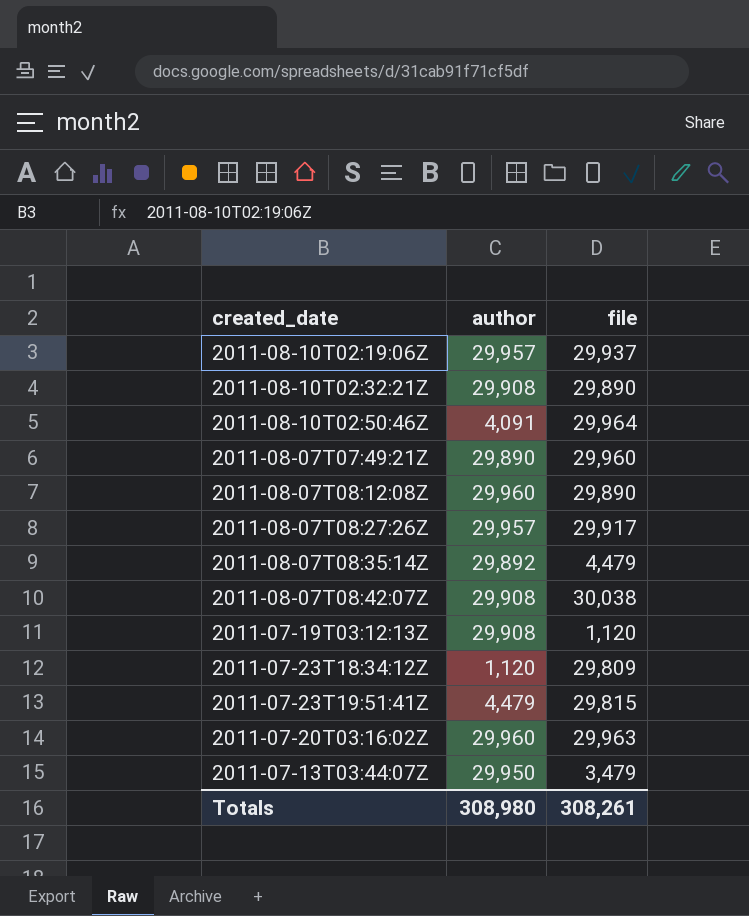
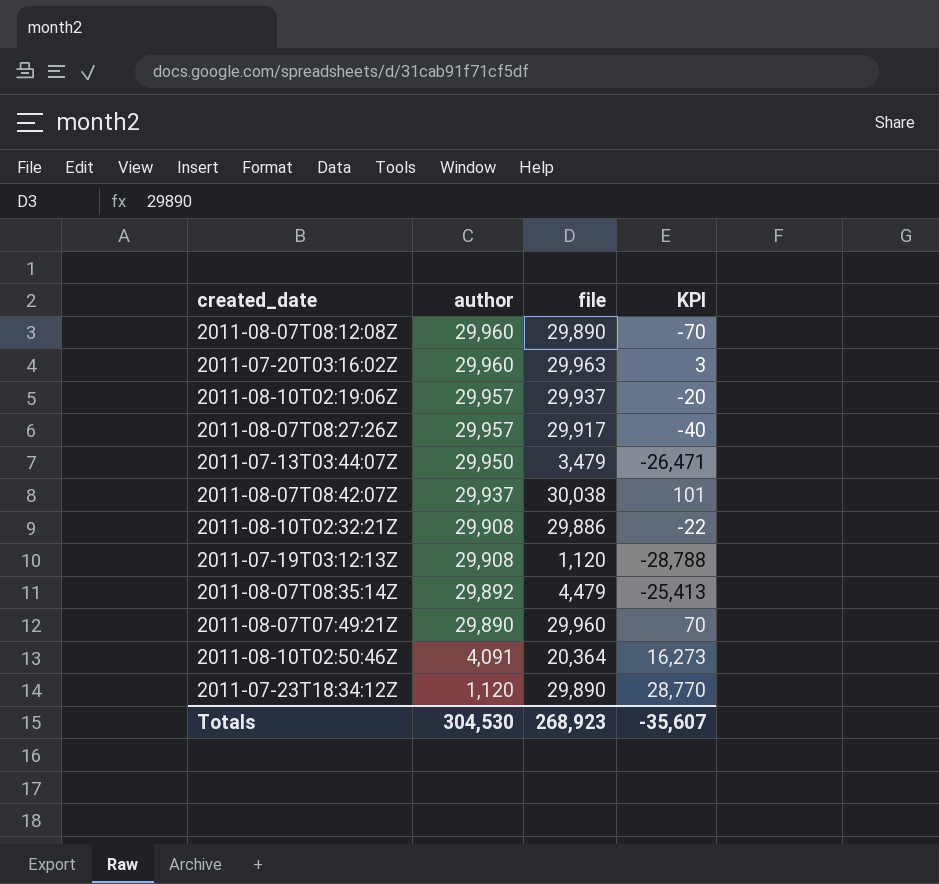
row order: none -> author descending
column KPI | formula: none -> [file] - [author]
row 2011-07-23T19:51:41Z: 4,479 | 29,815 -> none
2011-08-07T08:42:07Z | author: 29,908 -> 29,937
2011-08-10T02:32:21Z | file: 29,890 -> 29,886
2011-08-10T02:50:46Z | file: 29,964 -> 20,364
2011-07-23T18:34:12Z | file: 29,809 -> 29,890
Totals | author: 308,980 -> 304,530
Totals | file: 308,261 -> 268,923

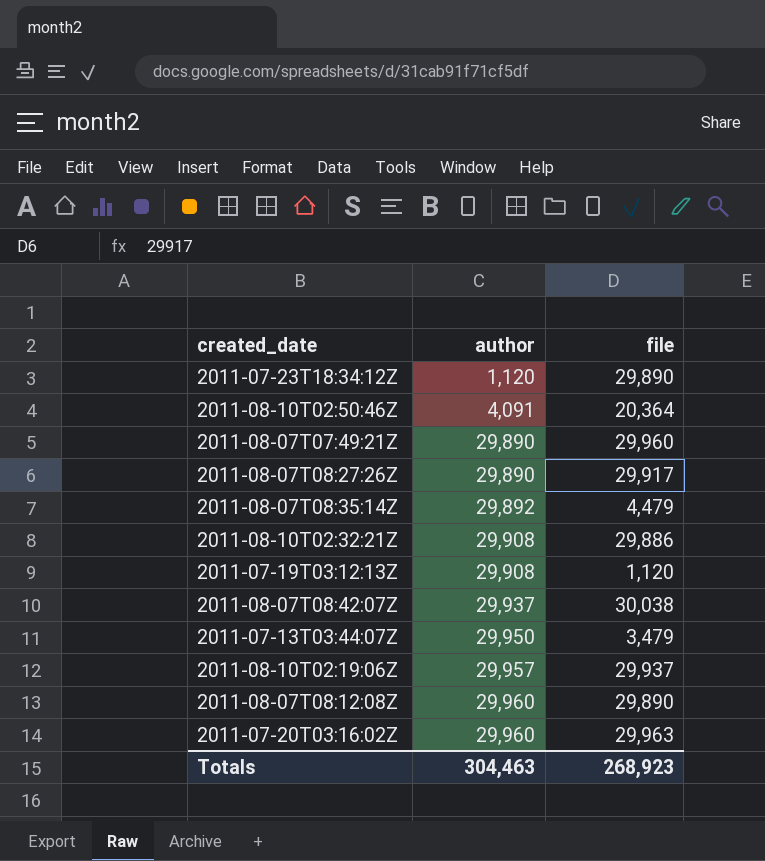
row order: author descending -> author ascending
column KPI | formula: [file] - [author] -> none
2011-08-07T08:27:26Z | author: 29,957 -> 29,890
Totals | author: 304,530 -> 304,463

